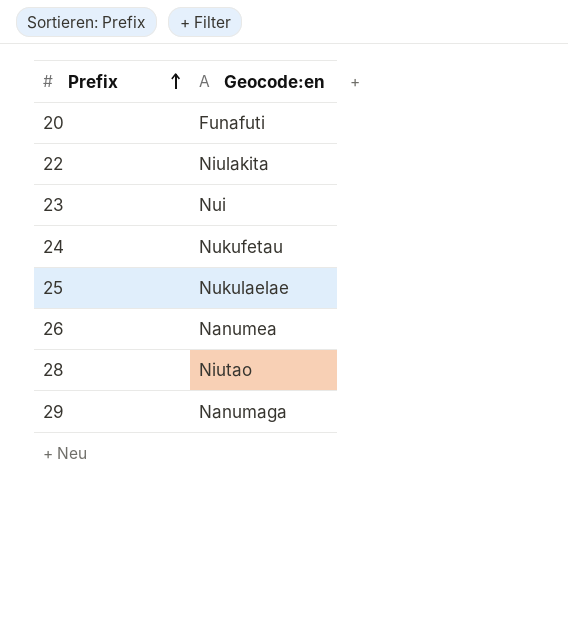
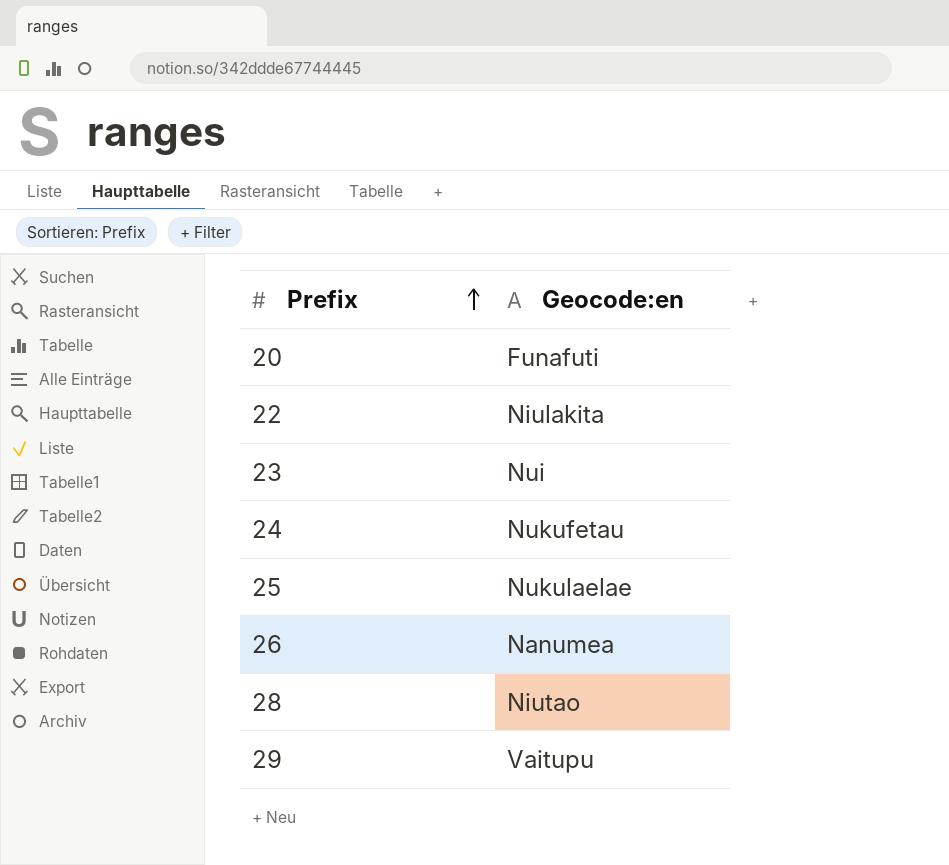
29 | Geocode:en: Nanumaga -> Vaitupu

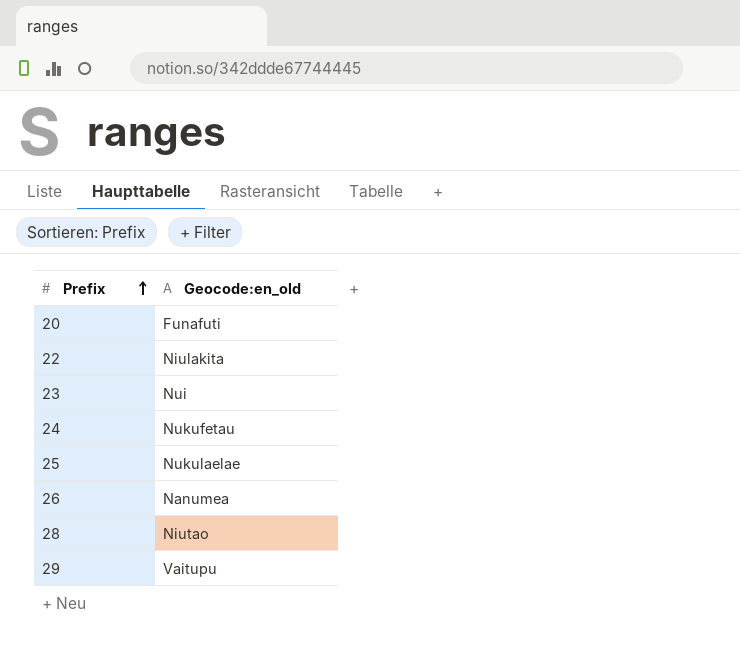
column name: Geocode:en -> Geocode:en_old

